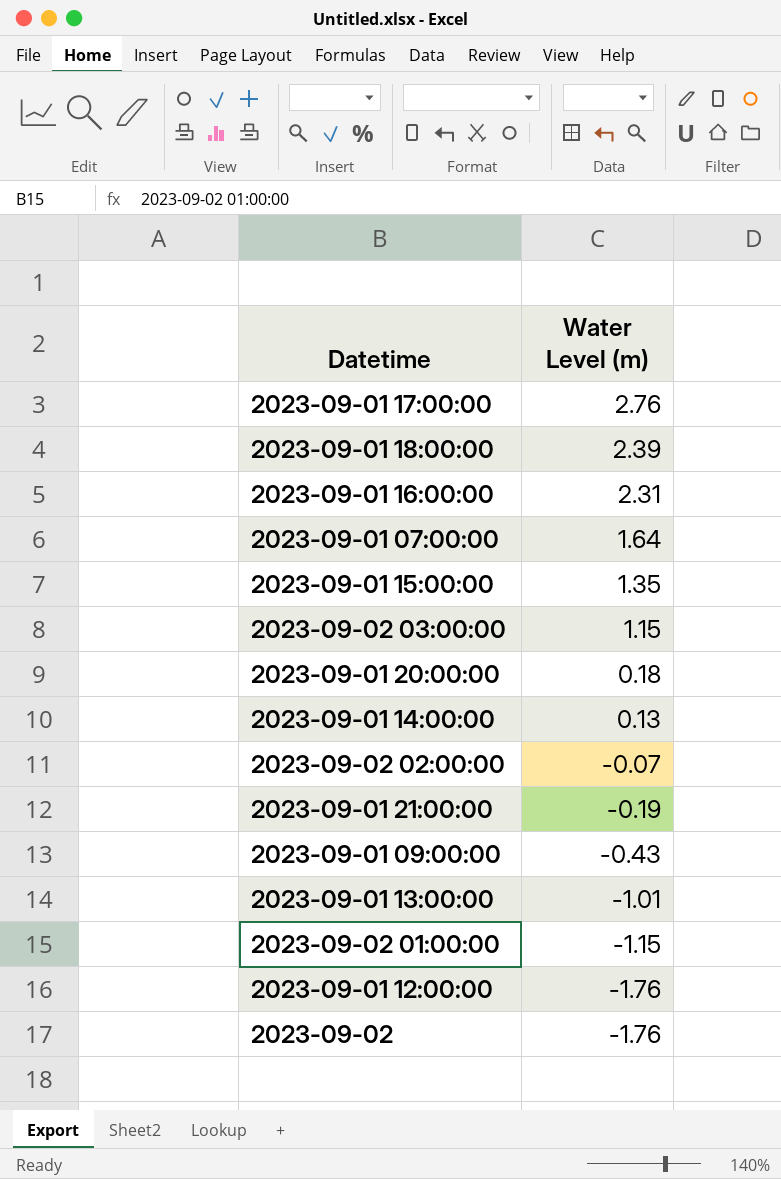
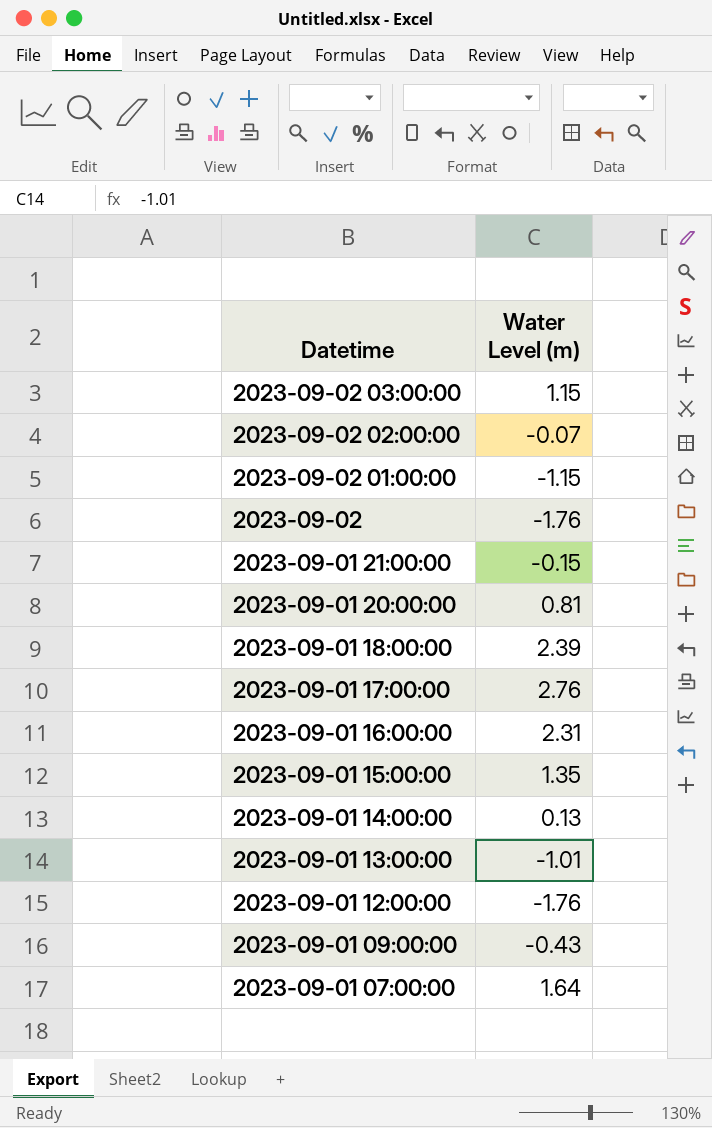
row order: Water Level (m) descending -> Datetime descending
2023-09-01 21:00:00 | Water Level (m): -0.19 -> -0.15
2023-09-01 20:00:00 | Water Level (m): 0.18 -> 0.81

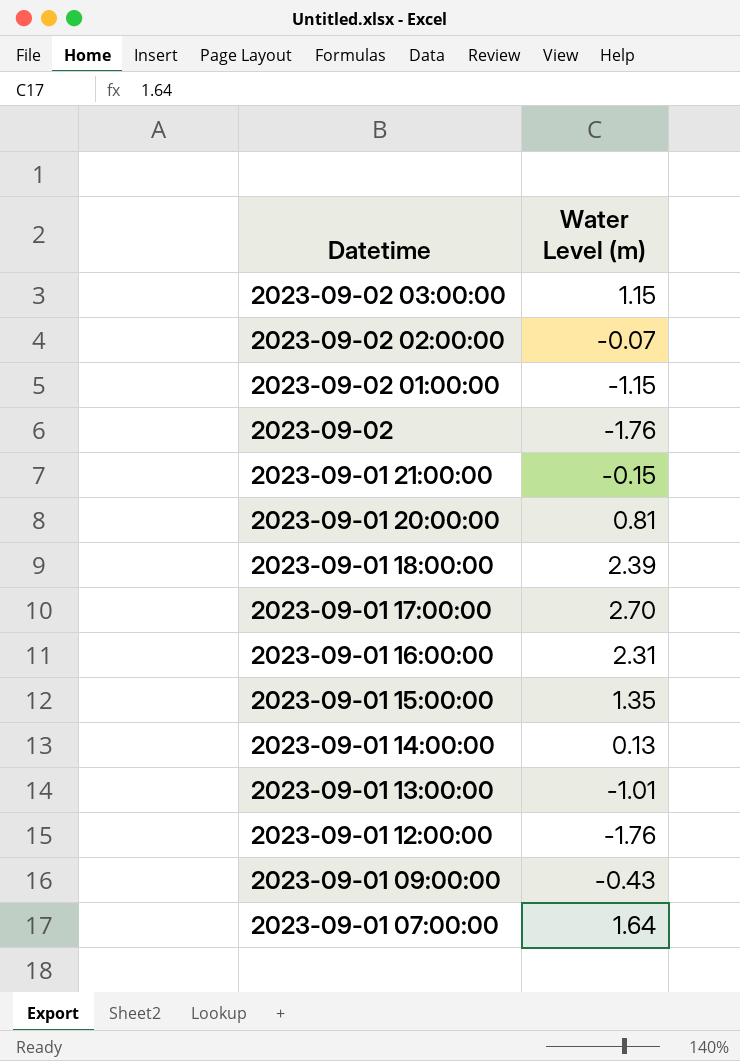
2023-09-01 17:00:00 | Water Level (m): 2.76 -> 2.70

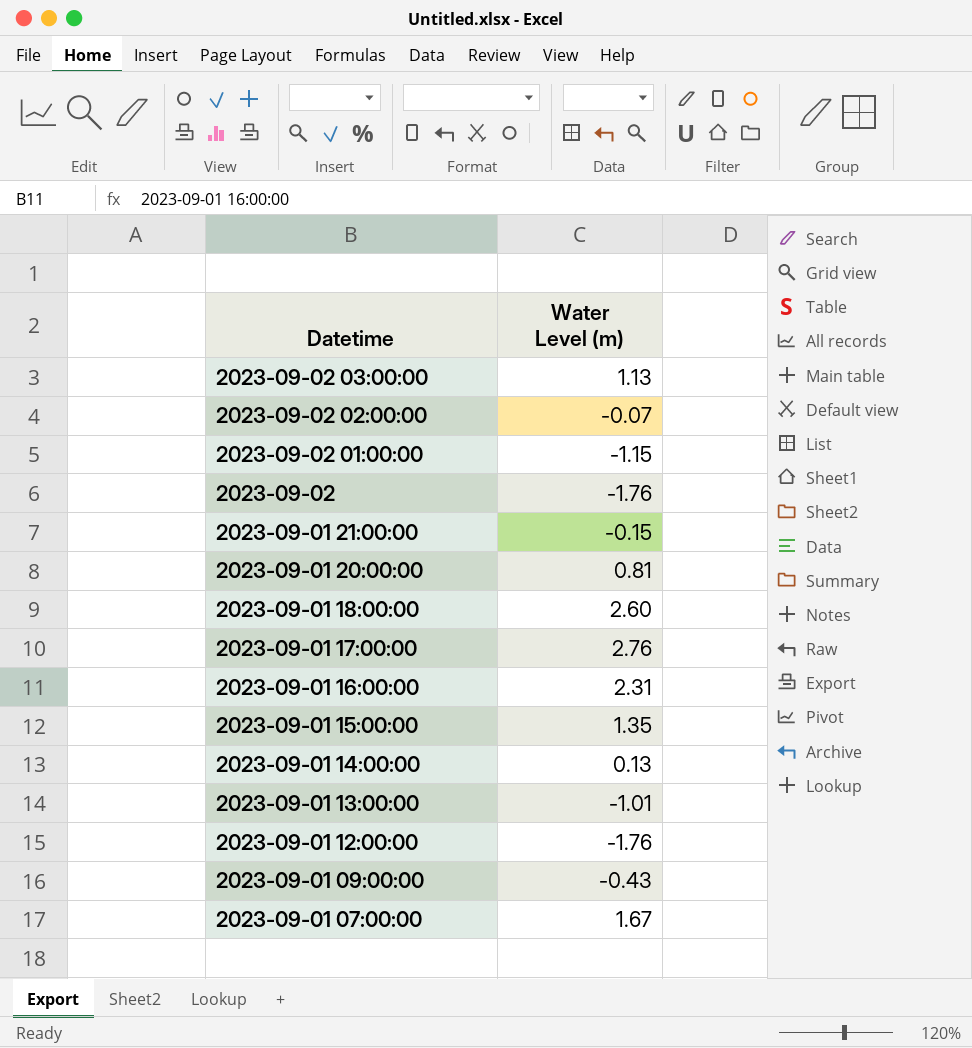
2023-09-02 03:00:00 | Water Level (m): 1.15 -> 1.13
2023-09-01 18:00:00 | Water Level (m): 2.39 -> 2.60
2023-09-01 17:00:00 | Water Level (m): 2.70 -> 2.76
2023-09-01 07:00:00 | Water Level (m): 1.64 -> 1.67

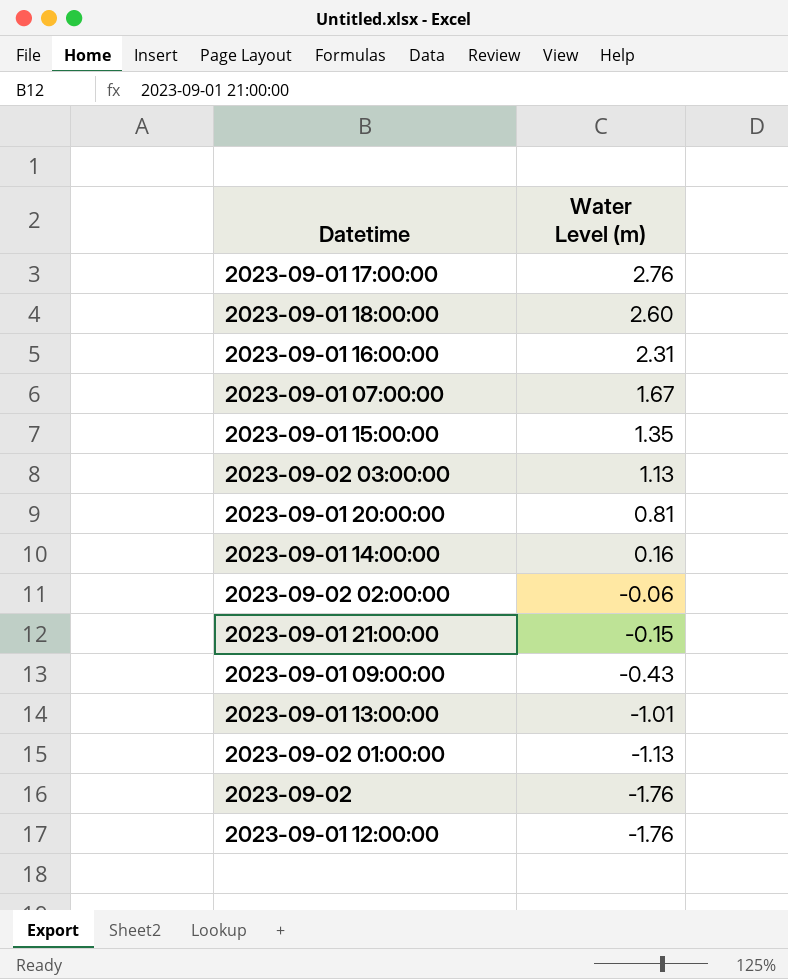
row order: Datetime descending -> Water Level (m) descending
2023-09-01 14:00:00 | Water Level (m): 0.13 -> 0.16
2023-09-02 02:00:00 | Water Level (m): -0.07 -> -0.06
2023-09-02 01:00:00 | Water Level (m): -1.15 -> -1.13

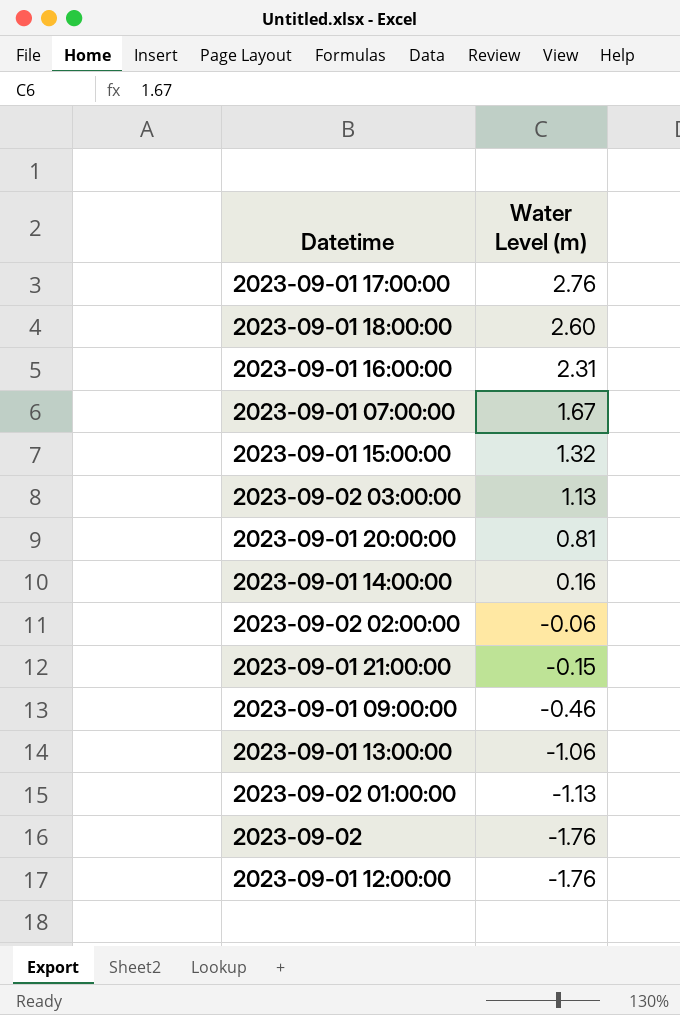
2023-09-01 15:00:00 | Water Level (m): 1.35 -> 1.32
2023-09-01 09:00:00 | Water Level (m): -0.43 -> -0.46
2023-09-01 13:00:00 | Water Level (m): -1.01 -> -1.06

